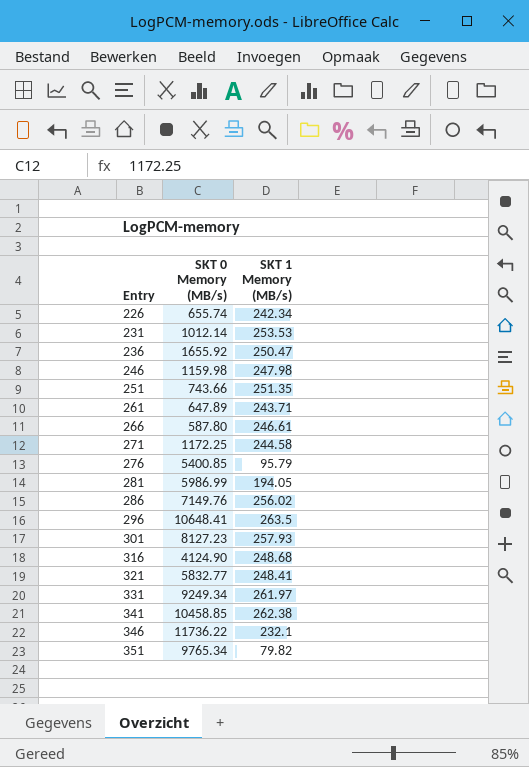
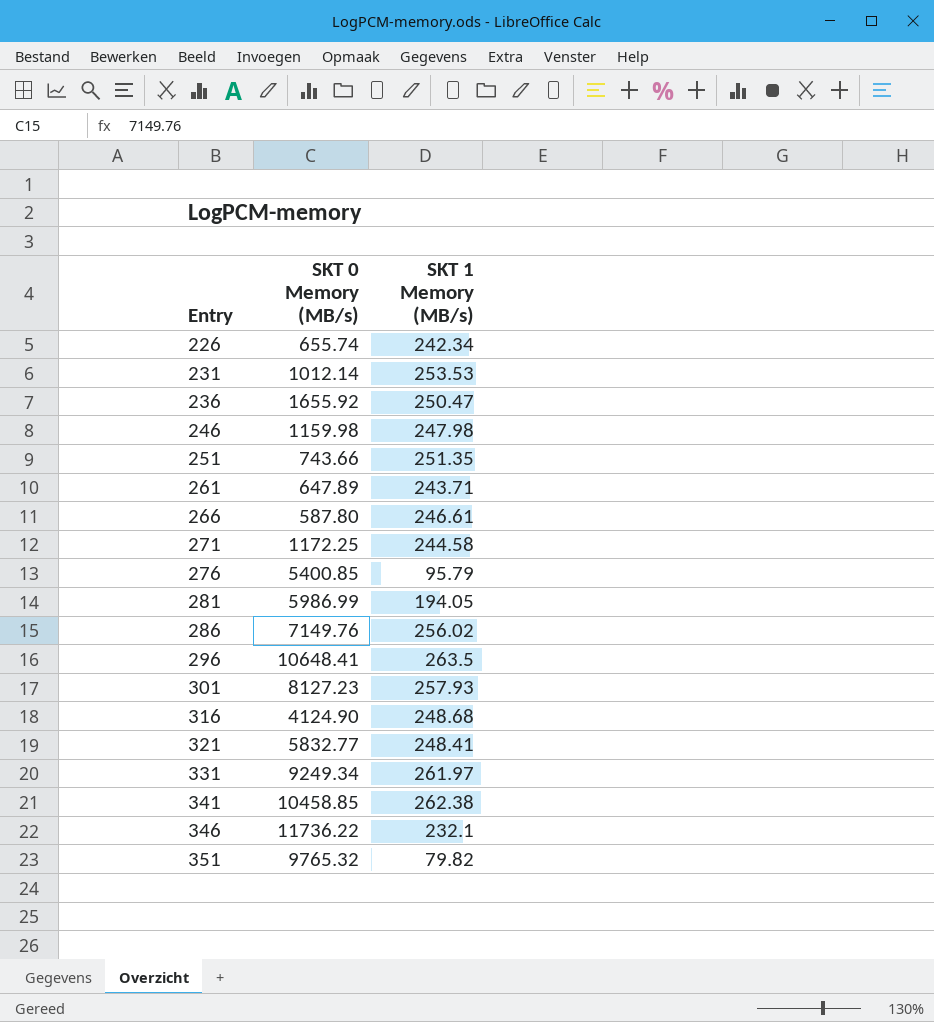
351 | SKT 0 Memory (MB/s): 9765.34 -> 9765.32

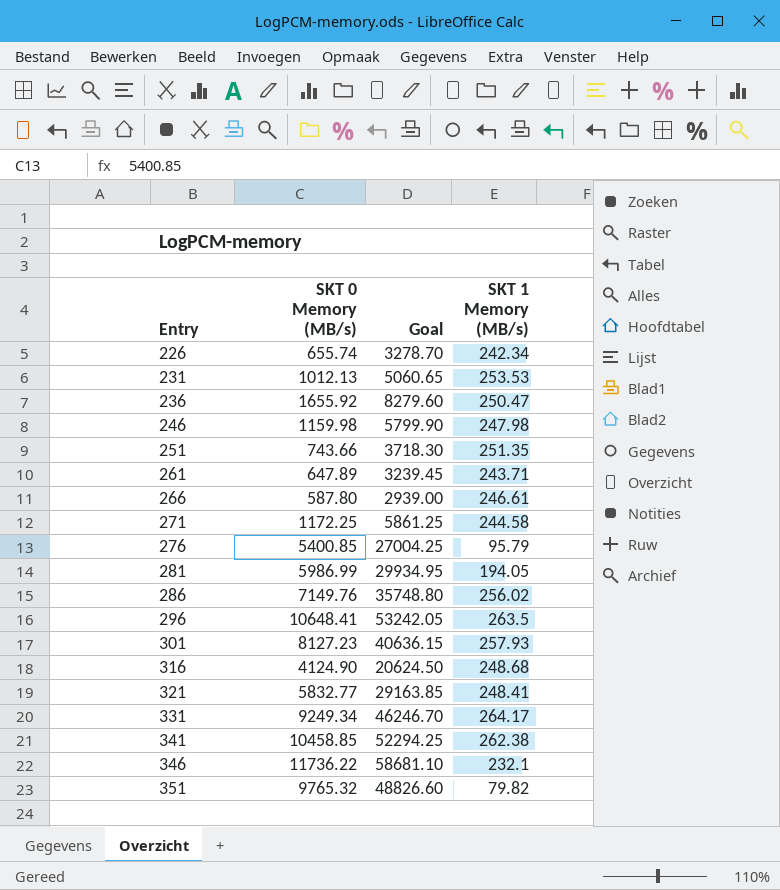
column Goal | formula: none -> [SKT 0 Memory (MB/s)] * 5
231 | SKT 0 Memory (MB/s): 1012.14 -> 1012.13
331 | SKT 1 Memory (MB/s): 261.97 -> 264.17

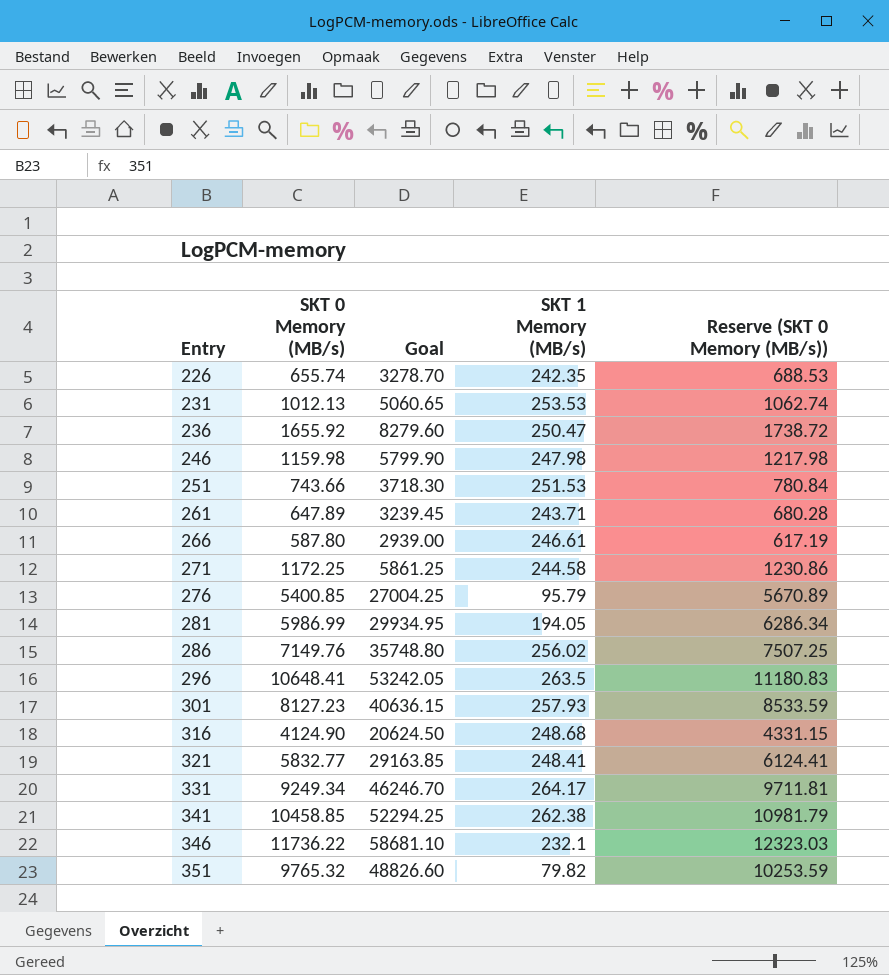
column Reserve (SKT 0 Memory (MB/s)) | formula: none -> [SKT 0 Memory (MB/s)] * 1.05
226 | SKT 1 Memory (MB/s): 242.34 -> 242.35
251 | SKT 1 Memory (MB/s): 251.35 -> 251.53

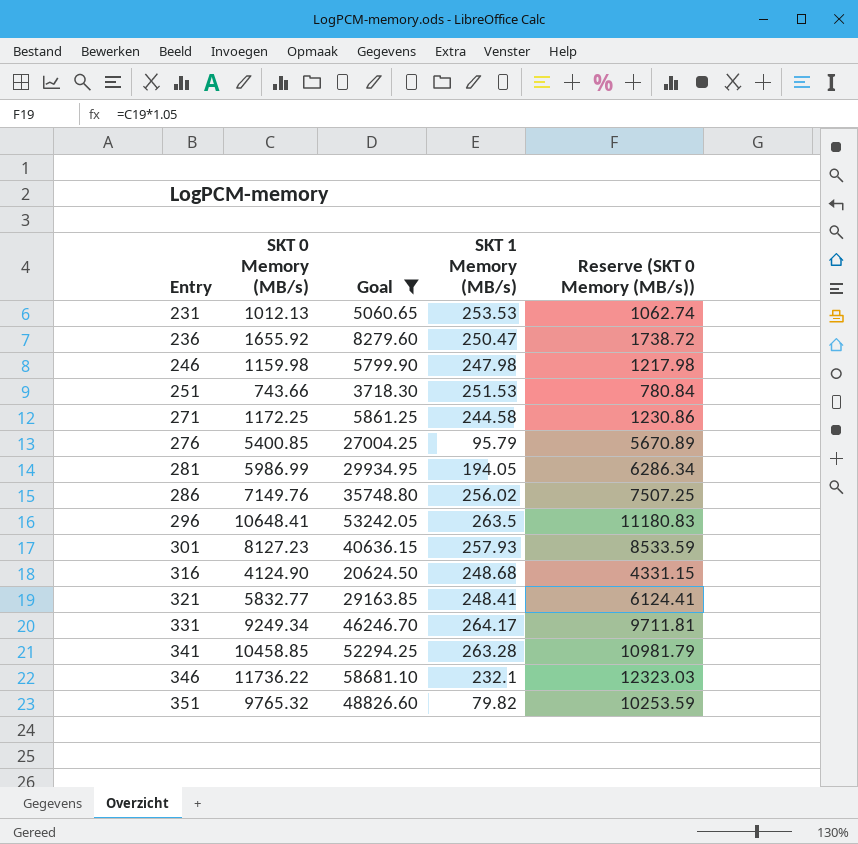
filter: none -> Goal >= 3718.30
341 | SKT 1 Memory (MB/s): 262.38 -> 263.28

